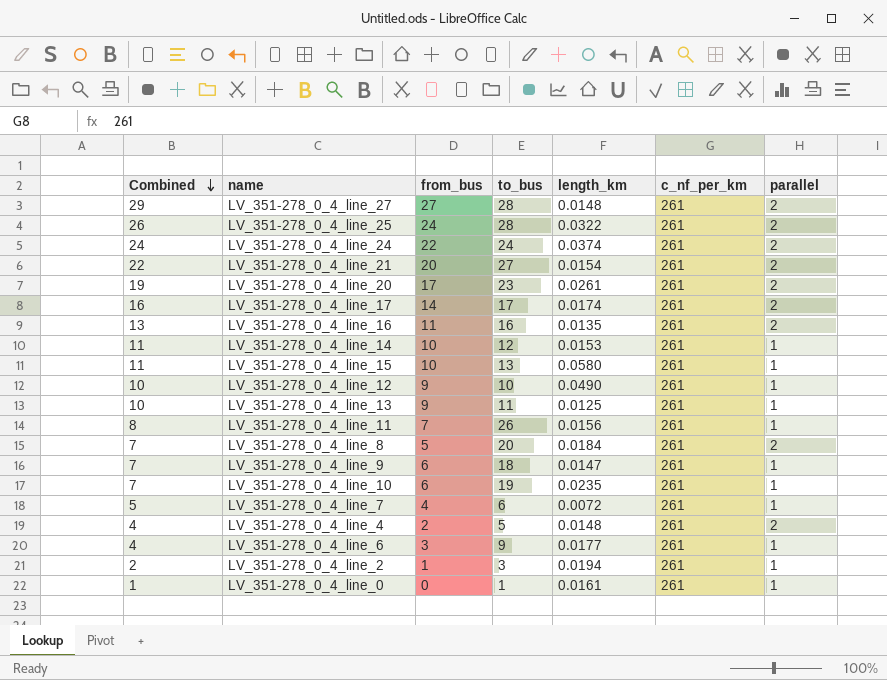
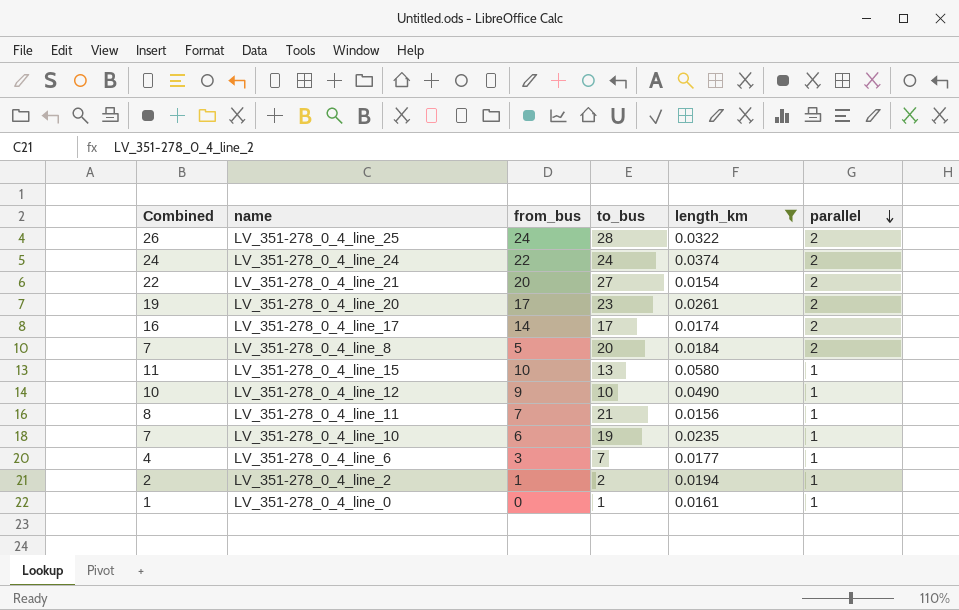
filter: none -> length_km >= 0.0154
row order: Combined descending -> parallel descending
column c_nf_per_km | position: 6 -> none
LV_351-278_0_4_line_11 | to_bus: 26 -> 21
LV_351-278_0_4_line_6 | to_bus: 9 -> 7
LV_351-278_0_4_line_2 | to_bus: 3 -> 2

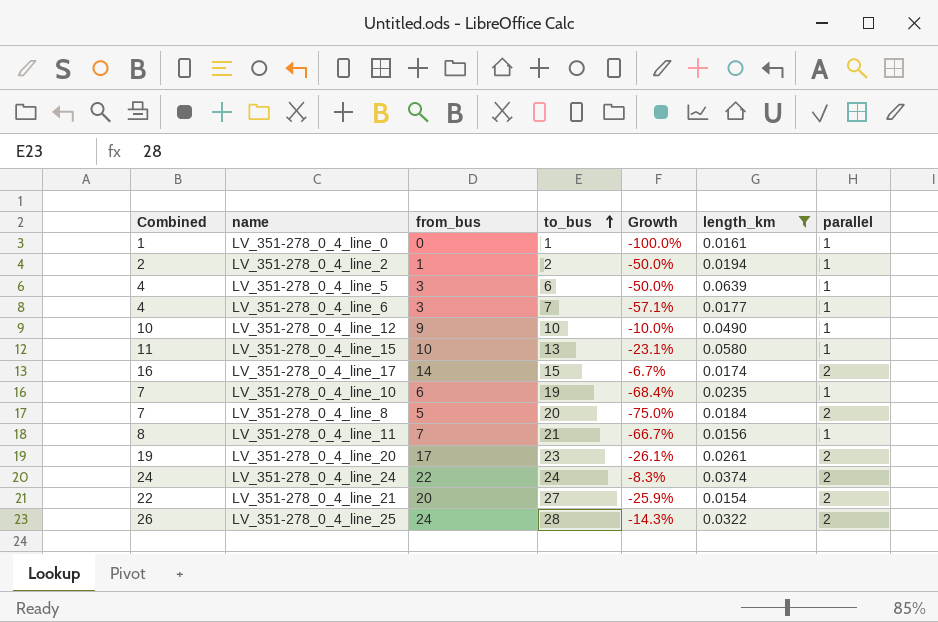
row order: parallel descending -> to_bus ascending
column Growth | formula: none -> ([from_bus] - [to_bus]) / [to_bus]
row LV_351-278_0_4_line_5: none -> 4 | 3 | 6 | -50.0% | 0.0639 | 1
LV_351-278_0_4_line_17 | to_bus: 17 -> 15

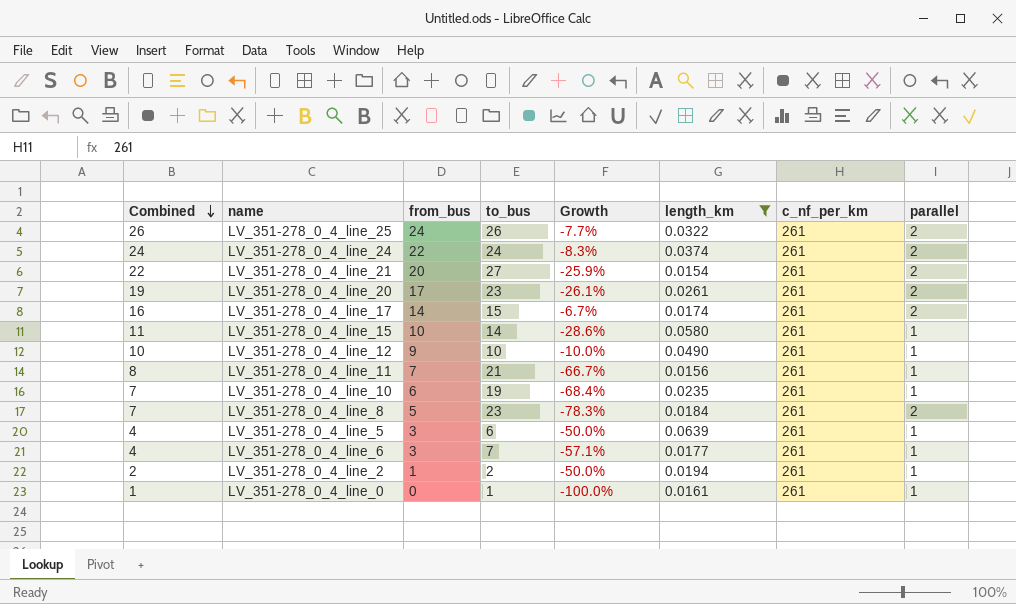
row order: to_bus ascending -> Combined descending
column c_nf_per_km | position: none -> 7
LV_351-278_0_4_line_25 | to_bus: 28 -> 26
LV_351-278_0_4_line_25 | Growth: -14.3% -> -7.7%
LV_351-278_0_4_line_15 | to_bus: 13 -> 14
LV_351-278_0_4_line_15 | Growth: -23.1% -> -28.6%
LV_351-278_0_4_line_8 | to_bus: 20 -> 23
LV_351-278_0_4_line_8 | Growth: -75.0% -> -78.3%

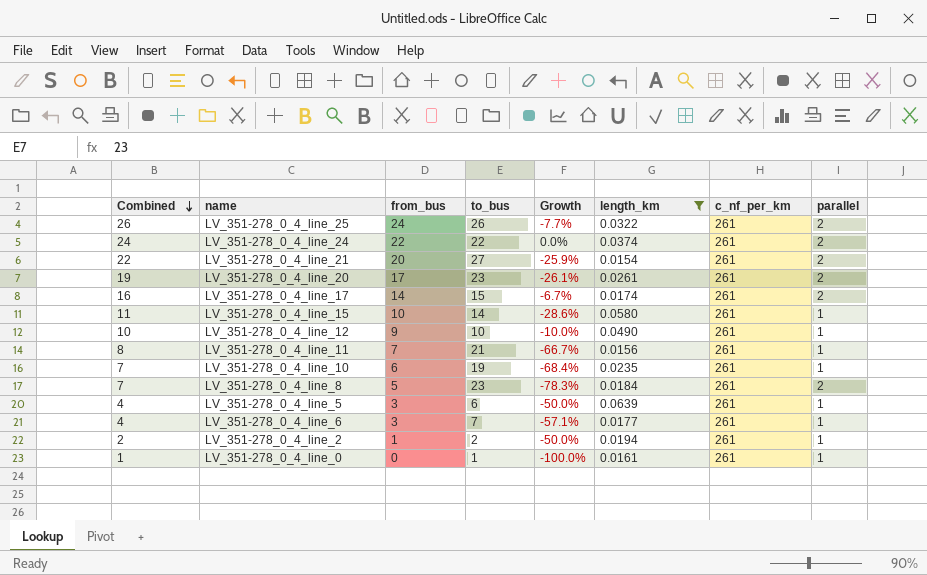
LV_351-278_0_4_line_24 | to_bus: 24 -> 22
LV_351-278_0_4_line_24 | Growth: -8.3% -> 0.0%

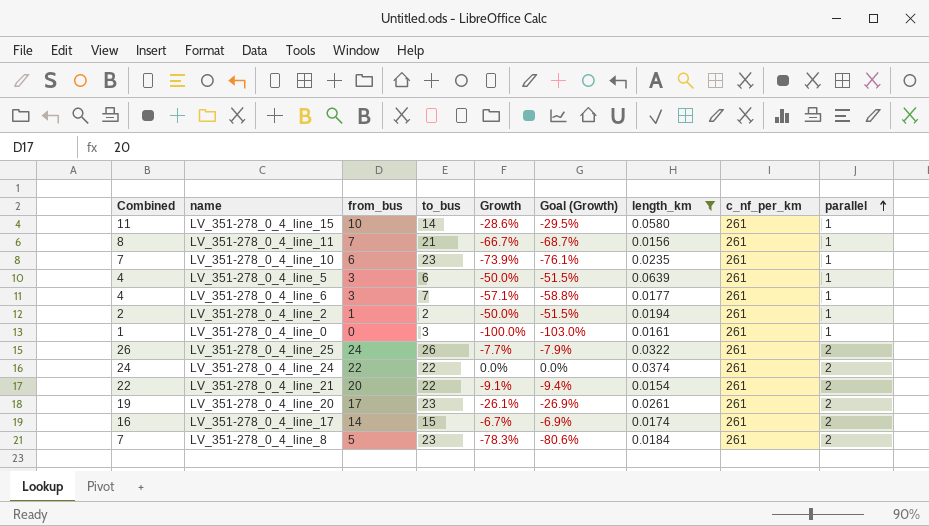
row order: Combined descending -> parallel ascending
column Goal (Growth) | formula: none -> [Growth] * 1.03
row LV_351-278_0_4_line_12: 10 | 9 | 10 | -10.0% | 0.0490 | 261 | 1 -> none
LV_351-278_0_4_line_10 | to_bus: 19 -> 23
LV_351-278_0_4_line_10 | Growth: -68.4% -> -73.9%
LV_351-278_0_4_line_0 | to_bus: 1 -> 3
LV_351-278_0_4_line_21 | to_bus: 27 -> 22
LV_351-278_0_4_line_21 | Growth: -25.9% -> -9.1%

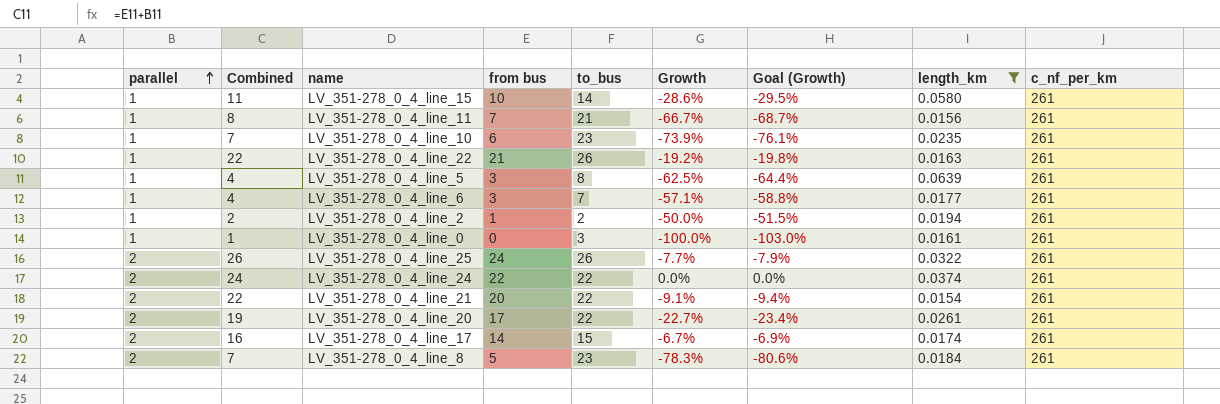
column parallel | position: 9 -> 1
column name: from_bus -> from bus
row LV_351-278_0_4_line_22: none -> 1 | 22 | 21 | 26 | -19.2% | -19.8% | 0.0163 | 261
LV_351-278_0_4_line_5 | to_bus: 6 -> 8
LV_351-278_0_4_line_5 | Growth: -50.0% -> -62.5%
LV_351-278_0_4_line_5 | Goal (Growth): -51.5% -> -64.4%
LV_351-278_0_4_line_20 | to_bus: 23 -> 22
LV_351-278_0_4_line_20 | Growth: -26.1% -> -22.7%
LV_351-278_0_4_line_20 | Goal (Growth): -26.9% -> -23.4%

